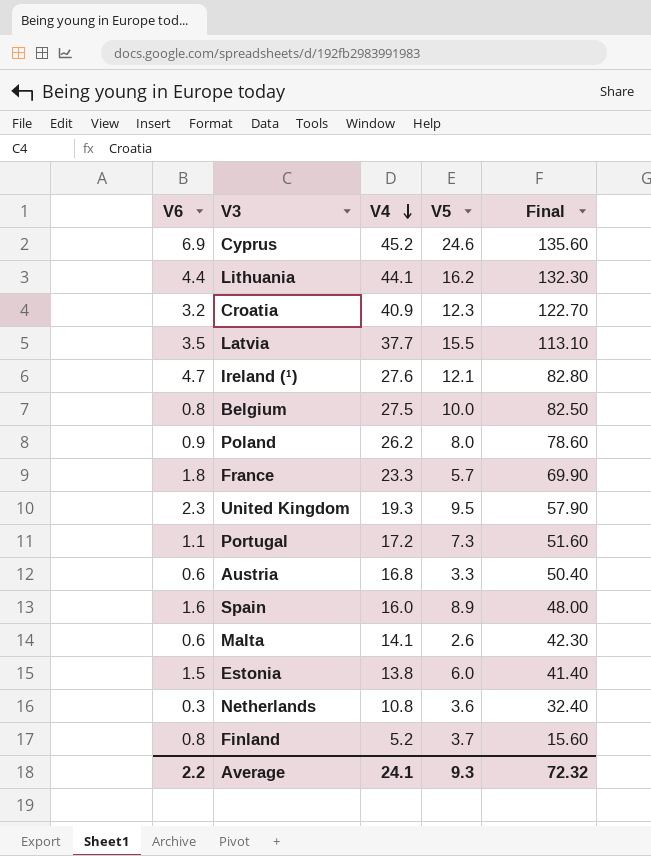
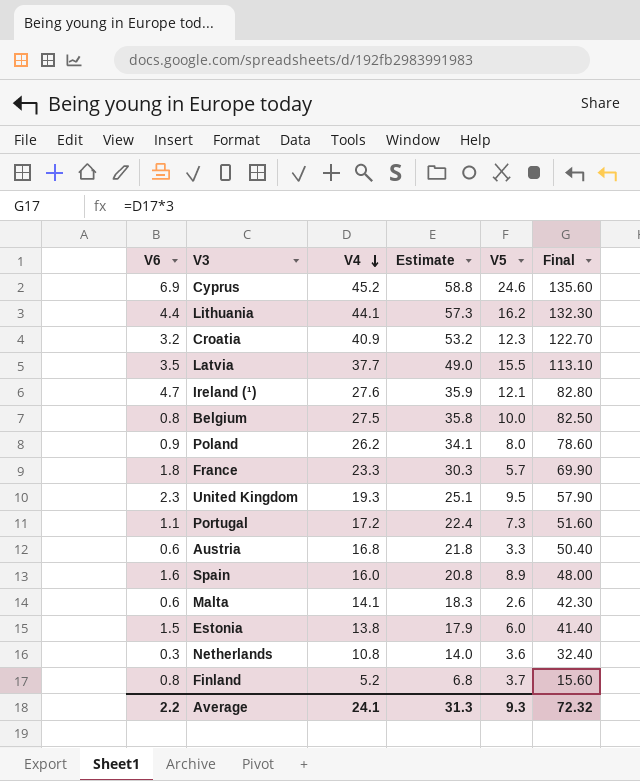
column Estimate | formula: none -> [V4] * 1.3

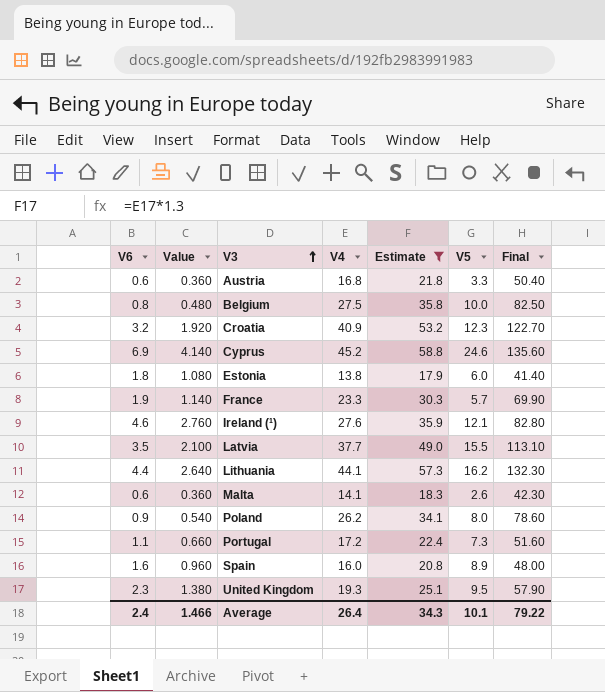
filter: none -> Estimate >= 17.9
row order: V4 descending -> V3 ascending
column Value | formula: none -> [V6] * 0.6
Estonia | V6: 1.5 -> 1.8
France | V6: 1.8 -> 1.9
Ireland (¹) | V6: 4.7 -> 4.6
Average | V6: 2.2 -> 2.4
Average | V4: 24.1 -> 26.4
Average | Estimate: 31.3 -> 34.3
Average | V5: 9.3 -> 10.1
Average | Final: 72.32 -> 79.22

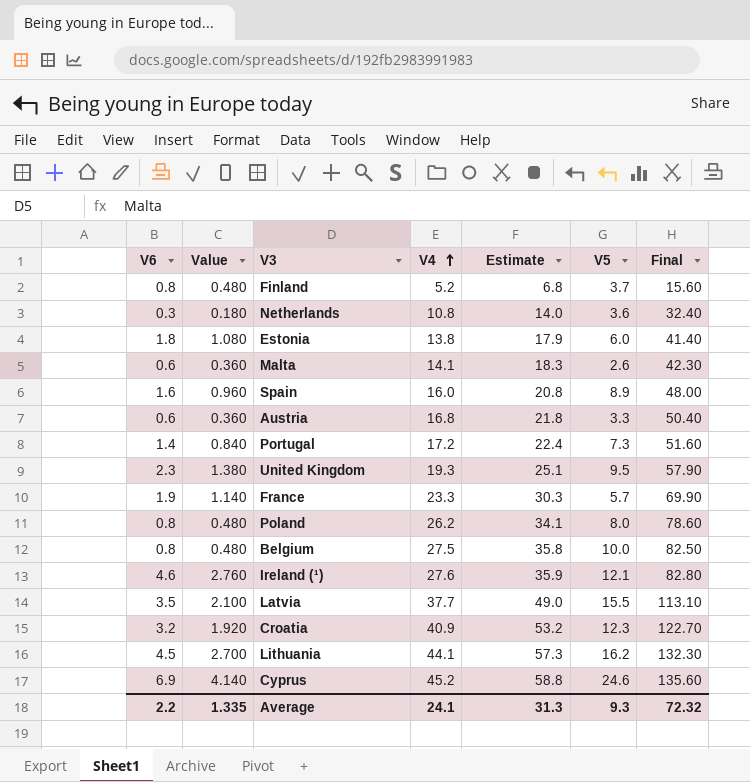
filter: Estimate >= 17.9 -> none
row order: V3 ascending -> V4 ascending
Portugal | V6: 1.1 -> 1.4
Portugal | Value: 0.660 -> 0.840
Poland | V6: 0.9 -> 0.8
Poland | Value: 0.540 -> 0.480
Lithuania | V6: 4.4 -> 4.5
Lithuania | Value: 2.640 -> 2.700
Average | V6: 2.4 -> 2.2
Average | Value: 1.466 -> 1.335
Average | V4: 26.4 -> 24.1
Average | Estimate: 34.3 -> 31.3
Average | V5: 10.1 -> 9.3
Average | Final: 79.22 -> 72.32

